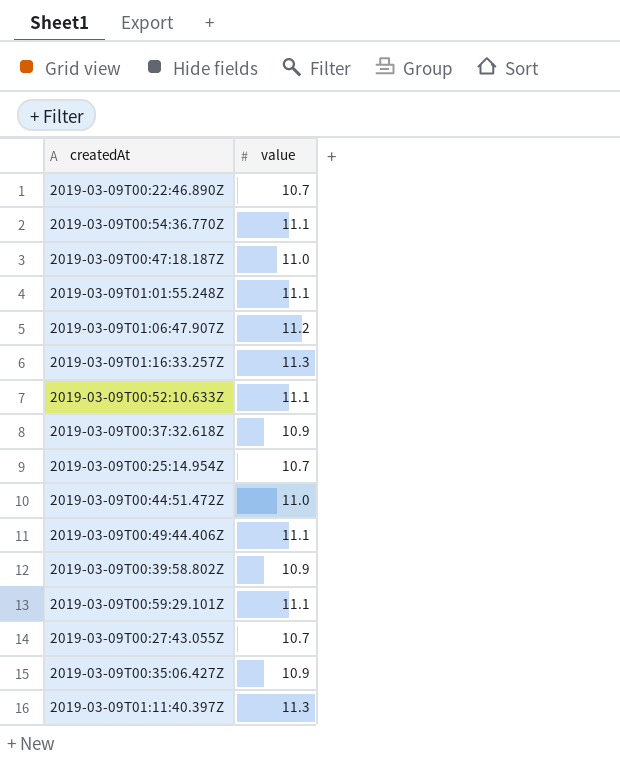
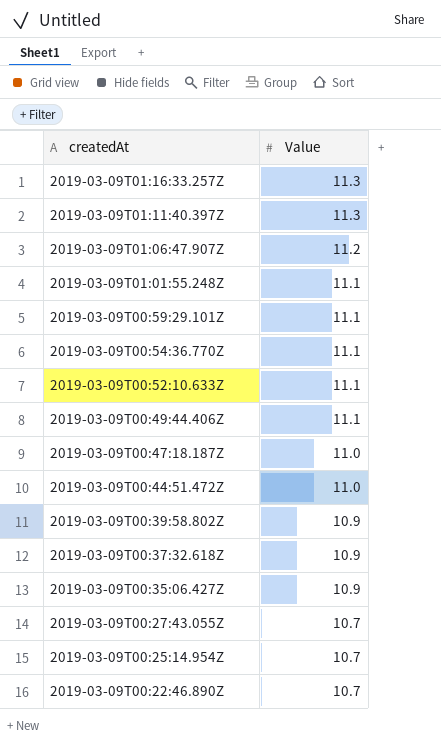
row order: none -> createdAt descending
column name: value -> Value

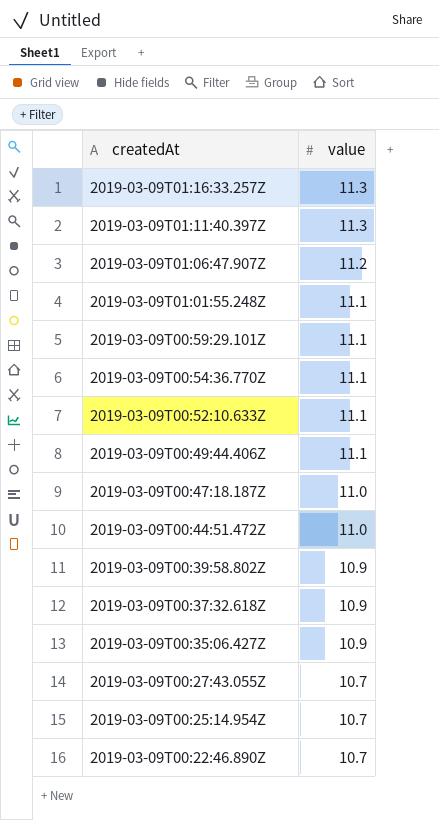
column name: Value -> value

